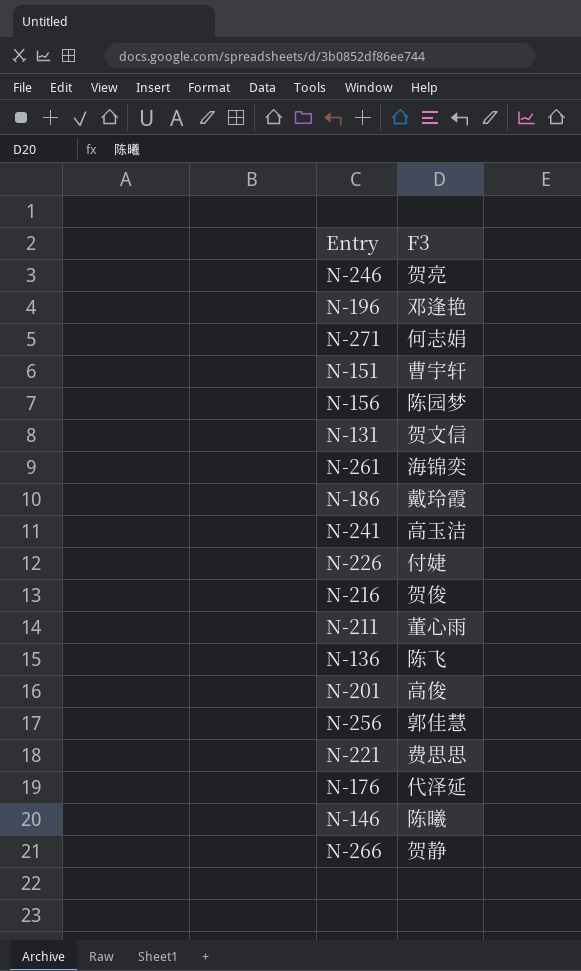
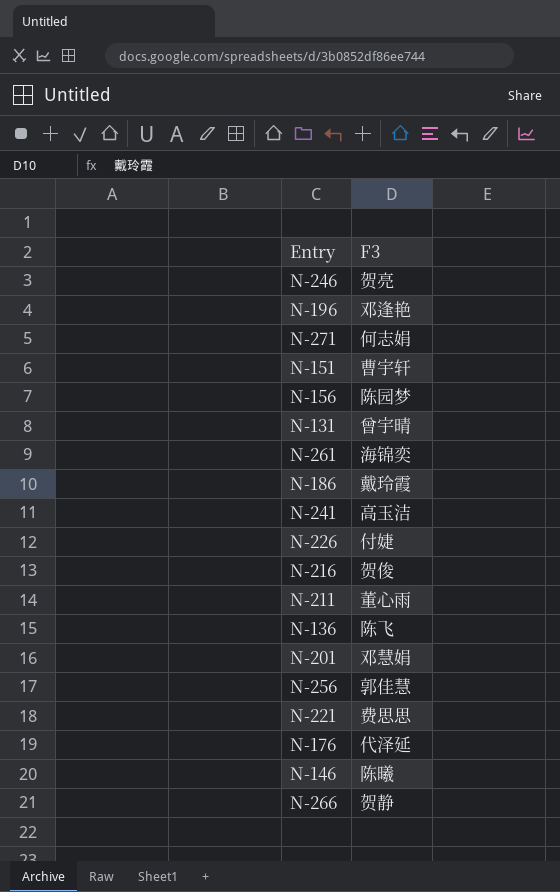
N-131 | F3: 贺文信 -> 曾宇晴
N-201 | F3: 高俊 -> 邓慧娟

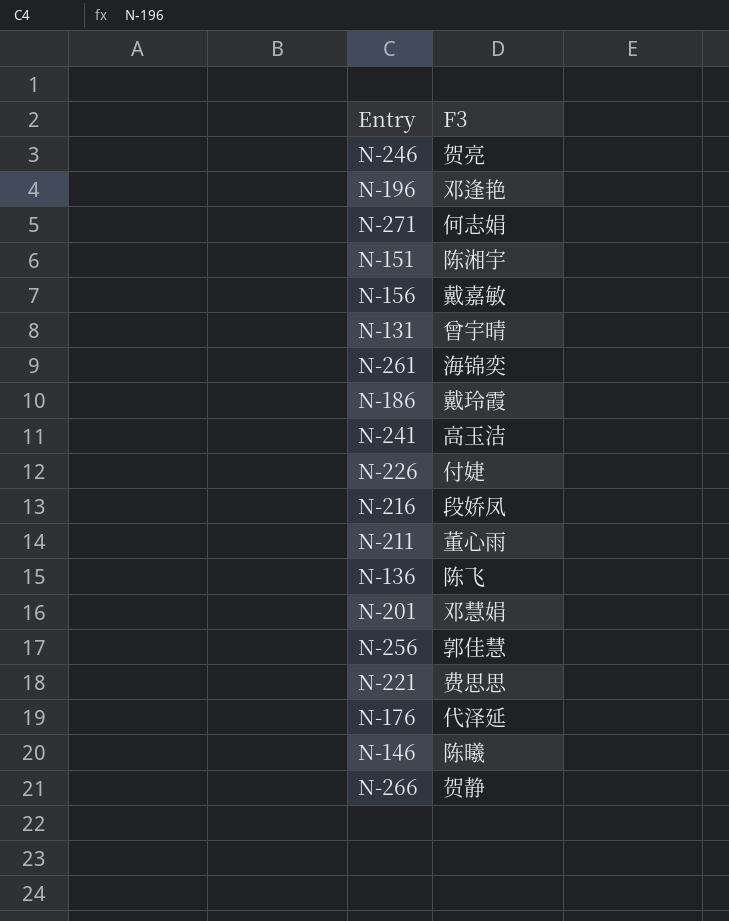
N-151 | F3: 曹宇轩 -> 陈湘宇
N-156 | F3: 陈园梦 -> 戴嘉敏
N-216 | F3: 贺俊 -> 段娇凤

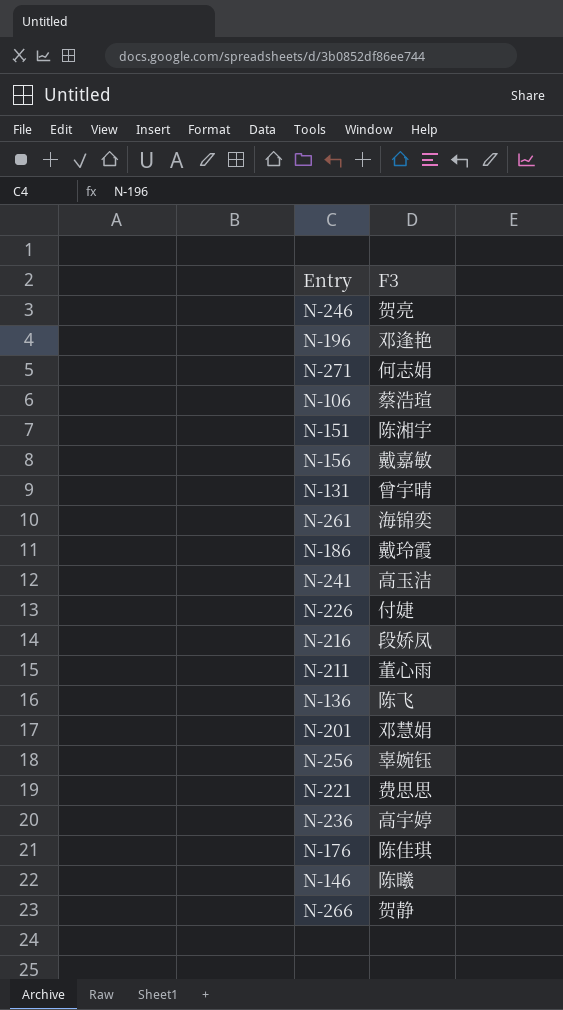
row N-106: none -> 蔡浩瑄
N-256 | F3: 郭佳慧 -> 辜婉钰
row N-236: none -> 高宇婷
N-176 | F3: 代泽延 -> 陈佳琪

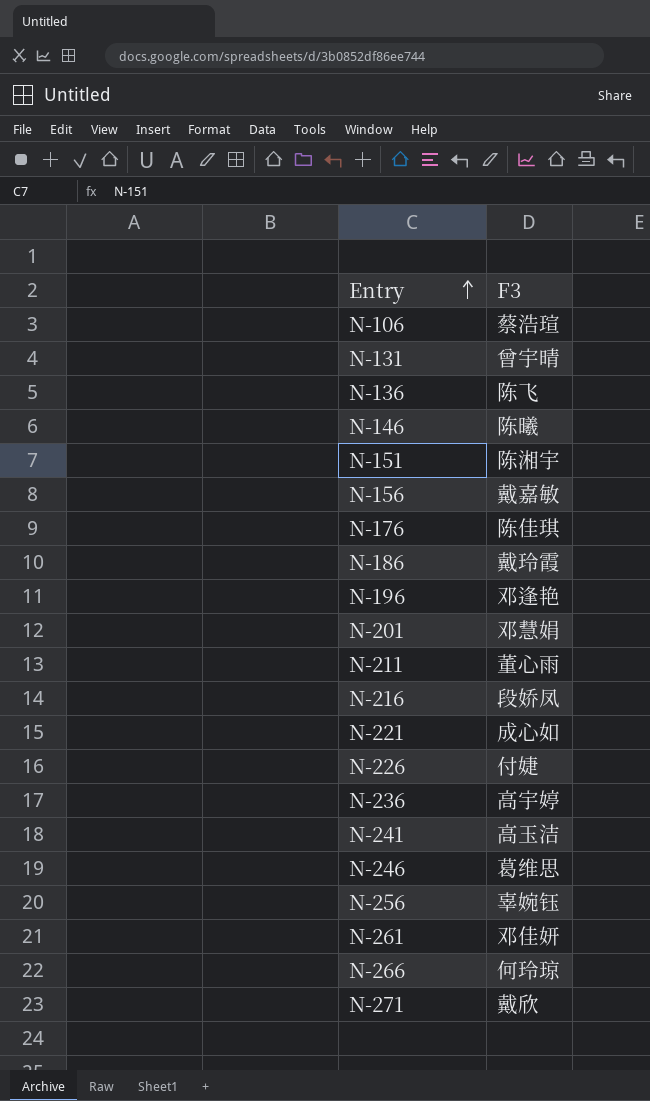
row order: none -> Entry ascending
N-221 | F3: 费思思 -> 成心如
N-246 | F3: 贺亮 -> 葛维思
N-261 | F3: 海锦奕 -> 邓佳妍
N-266 | F3: 贺静 -> 何玲琼
N-271 | F3: 何志娟 -> 戴欣

